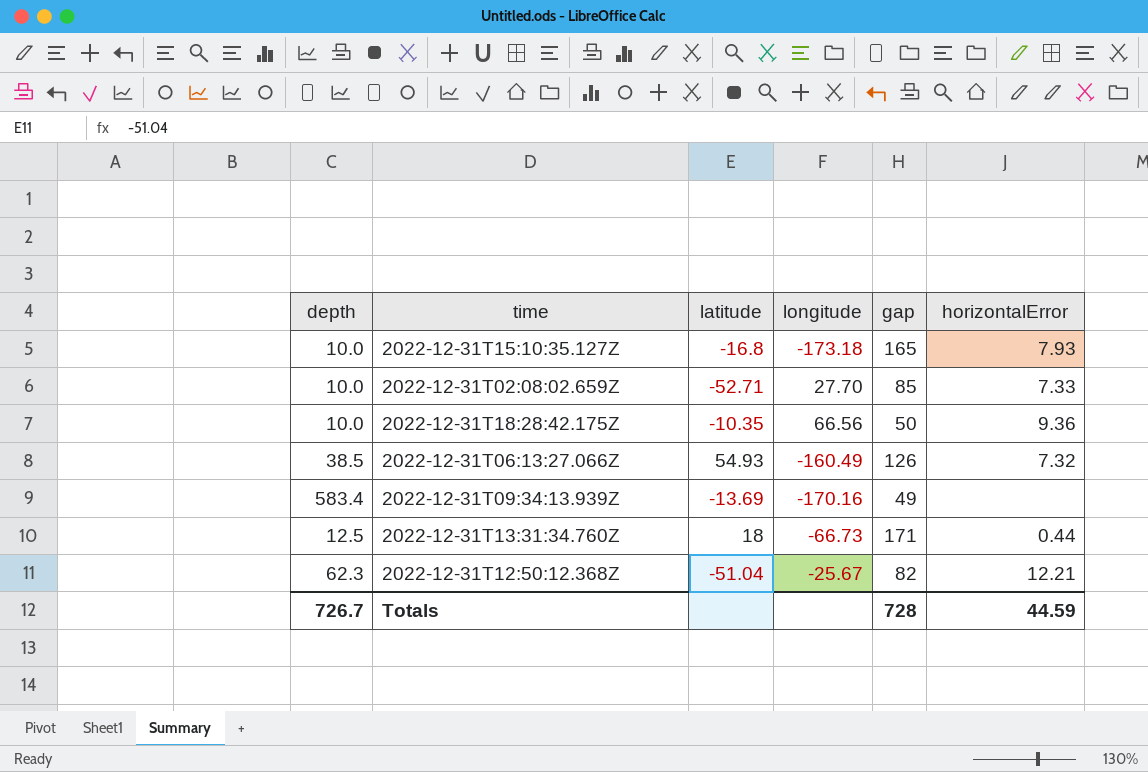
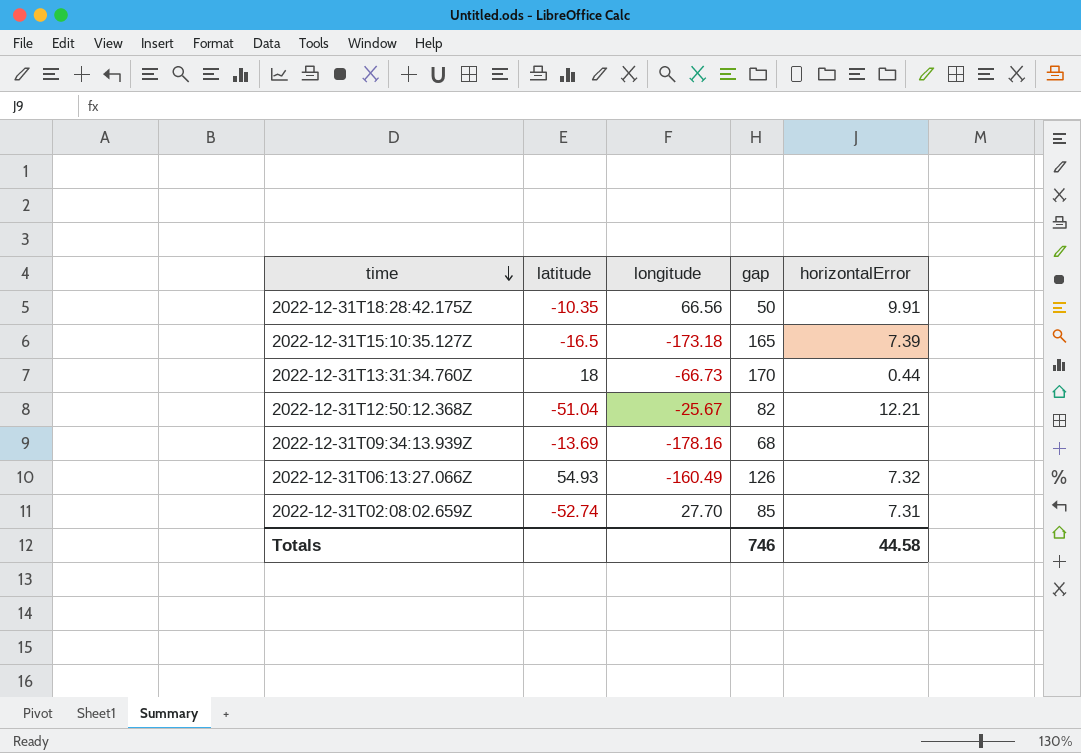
row order: none -> time descending
column depth | position: 1 -> none
2022-12-31T18:28:42.175Z | horizontalError: 9.36 -> 9.91
2022-12-31T15:10:35.127Z | latitude: -16.8 -> -16.5
2022-12-31T15:10:35.127Z | horizontalError: 7.93 -> 7.39
2022-12-31T13:31:34.760Z | gap: 171 -> 170
2022-12-31T09:34:13.939Z | longitude: -170.16 -> -178.16
2022-12-31T09:34:13.939Z | gap: 49 -> 68
2022-12-31T02:08:02.659Z | latitude: -52.71 -> -52.74
2022-12-31T02:08:02.659Z | horizontalError: 7.33 -> 7.31
Totals | gap: 728 -> 746
Totals | horizontalError: 44.59 -> 44.58

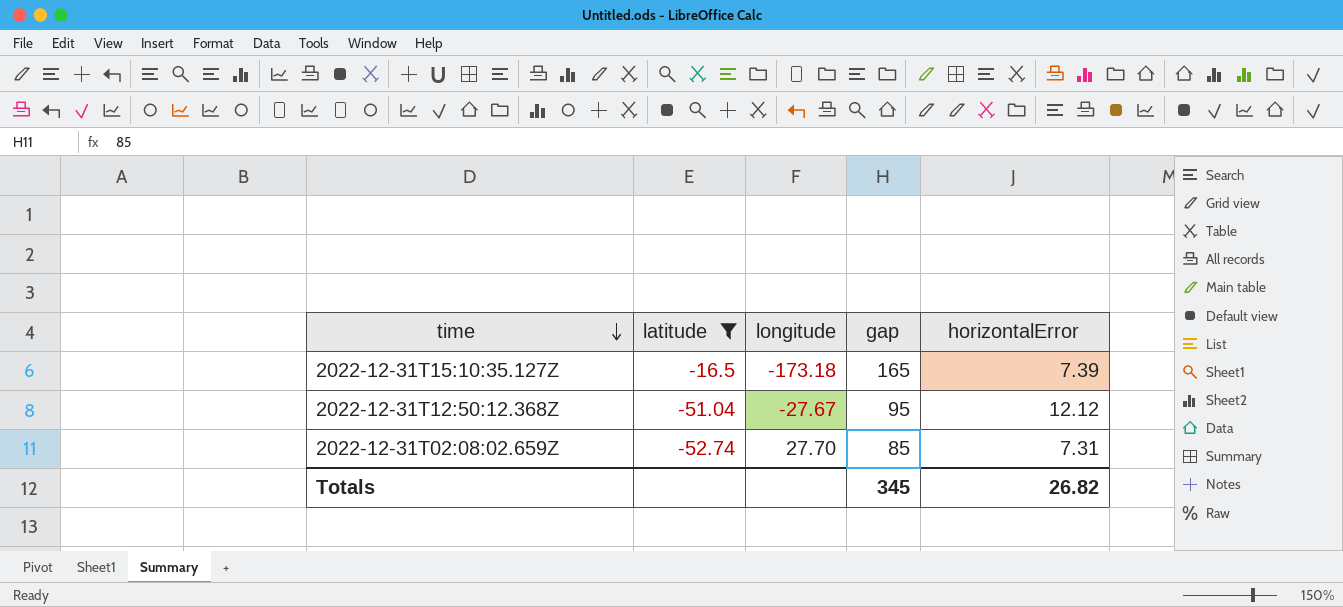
filter: none -> latitude <= -16.5
2022-12-31T12:50:12.368Z | longitude: -25.67 -> -27.67
2022-12-31T12:50:12.368Z | gap: 82 -> 95
2022-12-31T12:50:12.368Z | horizontalError: 12.21 -> 12.12
Totals | gap: 746 -> 345
Totals | horizontalError: 44.58 -> 26.82

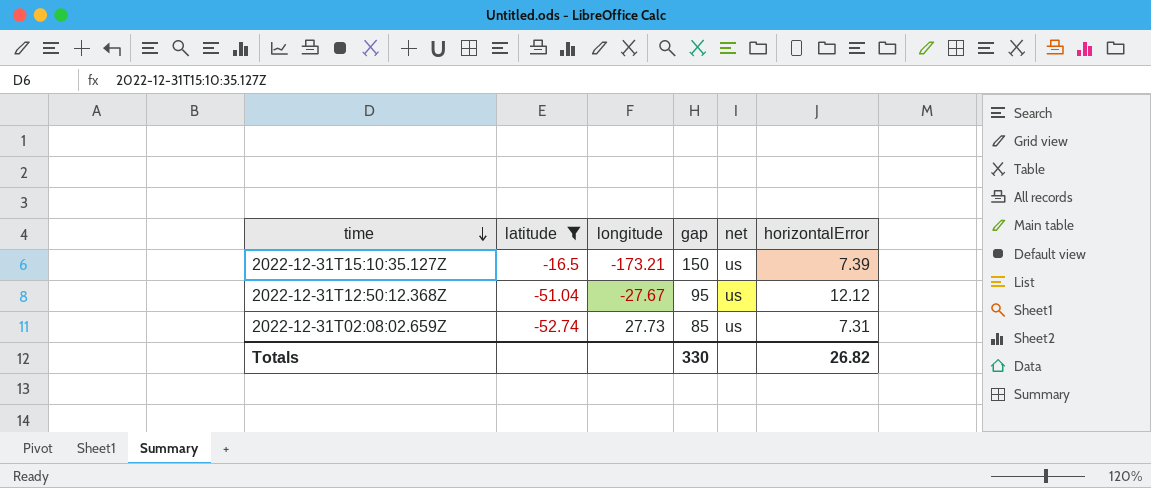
column net | position: none -> 5
2022-12-31T15:10:35.127Z | longitude: -173.18 -> -173.21
2022-12-31T15:10:35.127Z | gap: 165 -> 150
2022-12-31T02:08:02.659Z | longitude: 27.70 -> 27.73
Totals | gap: 345 -> 330

